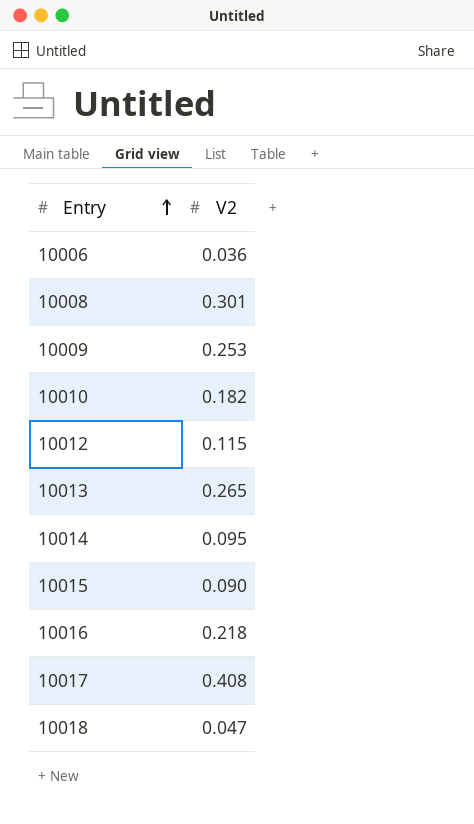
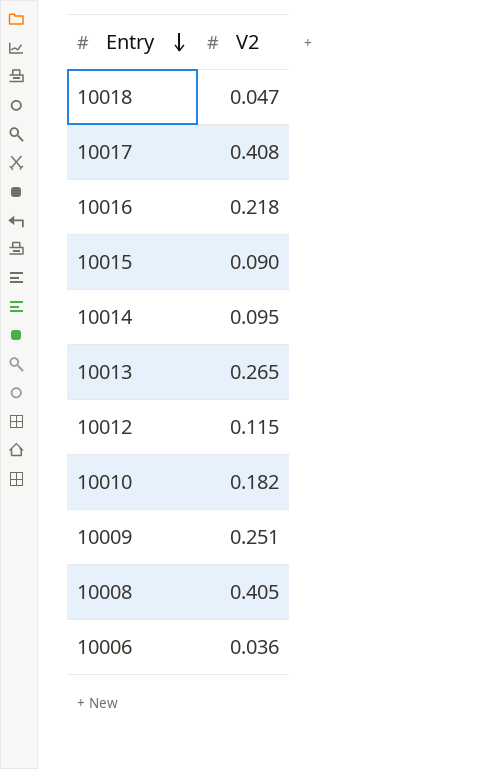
row order: Entry ascending -> Entry descending
10009 | V2: 0.253 -> 0.251
10008 | V2: 0.301 -> 0.405

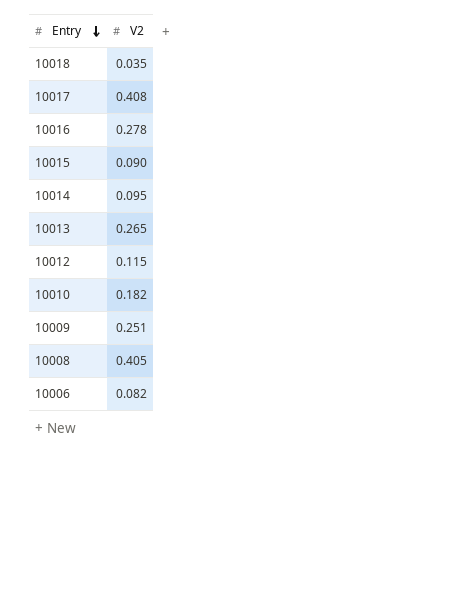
10018 | V2: 0.047 -> 0.035
10016 | V2: 0.218 -> 0.278
10006 | V2: 0.036 -> 0.082

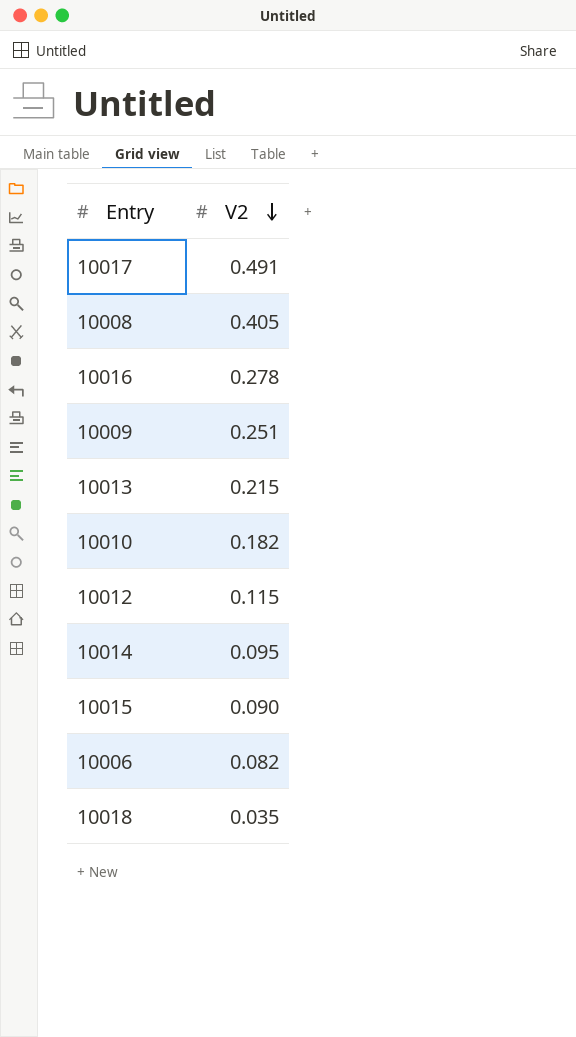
row order: Entry descending -> V2 descending
10017 | V2: 0.408 -> 0.491
10013 | V2: 0.265 -> 0.215

